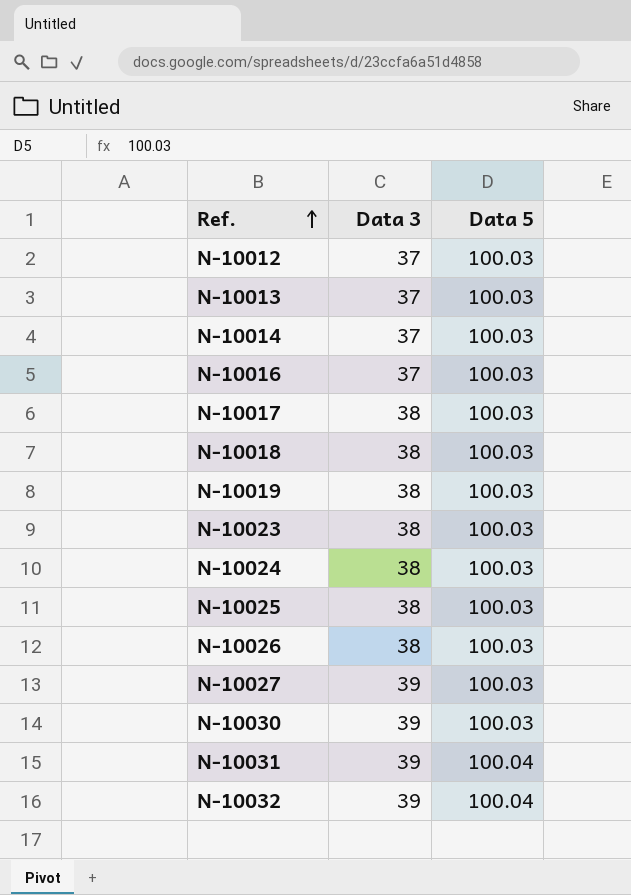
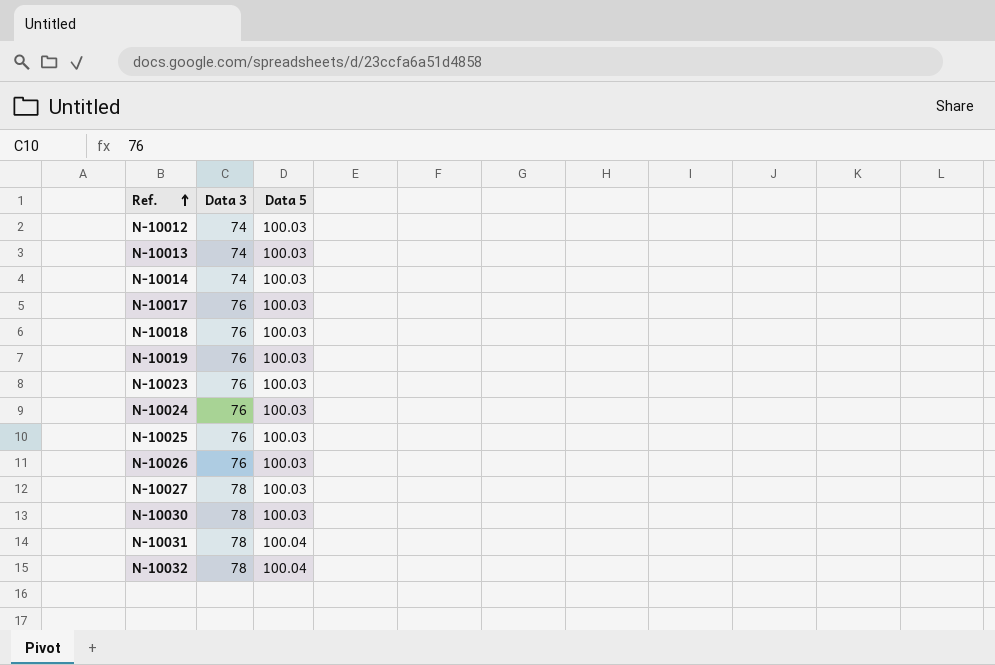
row N-10016: 37 | 100.03 -> none
N-10012 | Data 3: 37 -> 74
N-10013 | Data 3: 37 -> 74
N-10014 | Data 3: 37 -> 74
N-10017 | Data 3: 38 -> 76
N-10018 | Data 3: 38 -> 76
N-10019 | Data 3: 38 -> 76
N-10023 | Data 3: 38 -> 76
N-10024 | Data 3: 38 -> 76
N-10025 | Data 3: 38 -> 76
N-10026 | Data 3: 38 -> 76
N-10027 | Data 3: 39 -> 78
N-10030 | Data 3: 39 -> 78
N-10031 | Data 3: 39 -> 78
N-10032 | Data 3: 39 -> 78

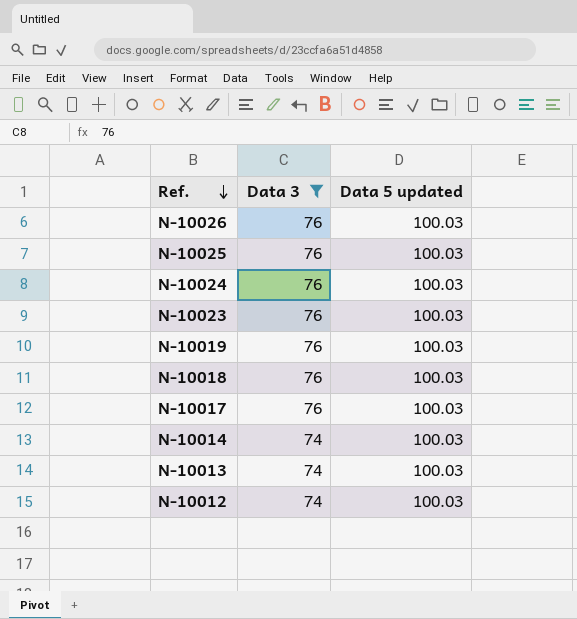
filter: none -> Data 3 != 78
row order: Ref. ascending -> Ref. descending
column name: Data 5 -> Data 5 updated

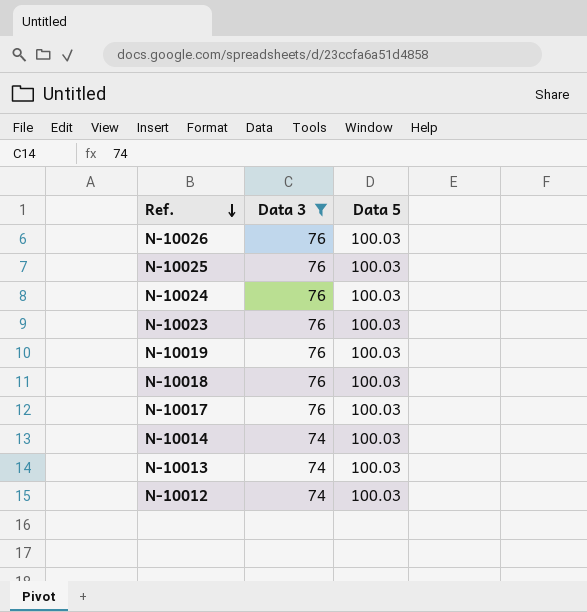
column name: Data 5 updated -> Data 5

